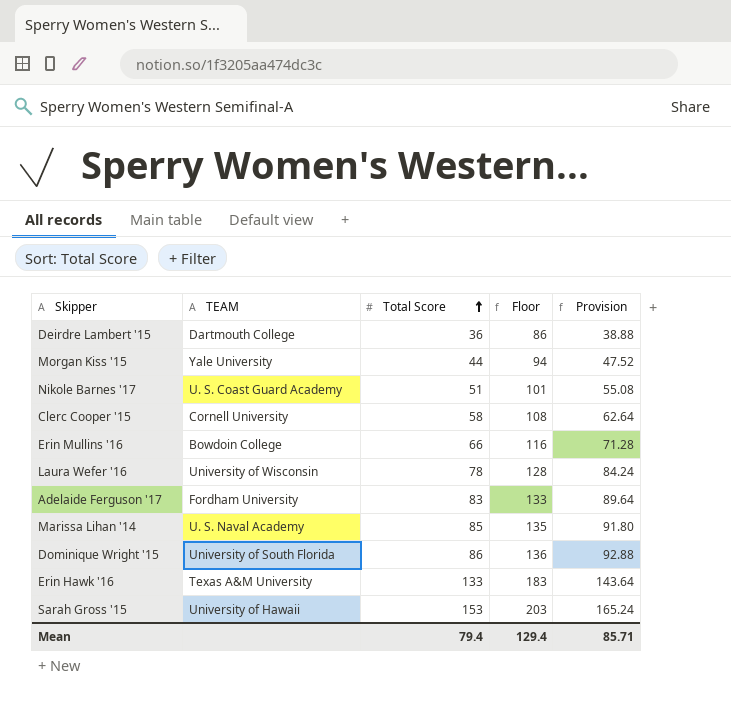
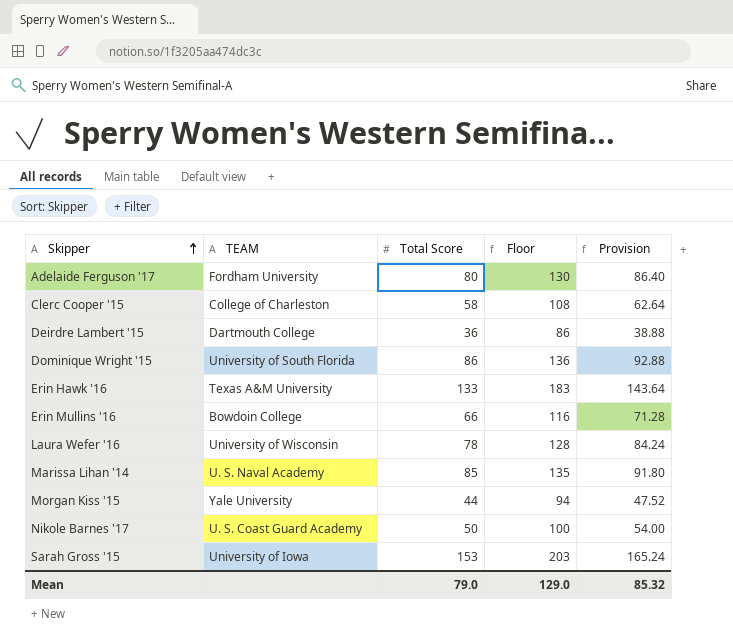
row order: Total Score ascending -> Skipper ascending
Adelaide Ferguson '17 | Total Score: 83 -> 80
Adelaide Ferguson '17 | Floor: 133 -> 130
Adelaide Ferguson '17 | Provision: 89.64 -> 86.40
Clerc Cooper '15 | TEAM: Cornell University -> College of Charleston
Nikole Barnes '17 | Total Score: 51 -> 50
Nikole Barnes '17 | Floor: 101 -> 100
Nikole Barnes '17 | Provision: 55.08 -> 54.00
Sarah Gross '15 | TEAM: University of Hawaii -> University of Iowa
Mean | Total Score: 79.4 -> 79.0
Mean | Floor: 129.4 -> 129.0
Mean | Provision: 85.71 -> 85.32

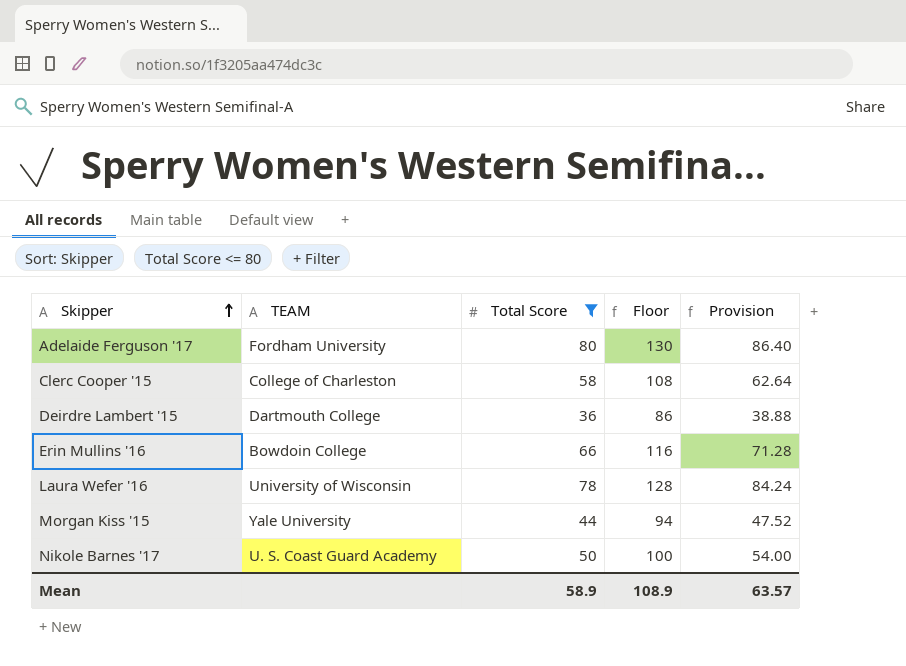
filter: none -> Total Score <= 80
Mean | Total Score: 79.0 -> 58.9
Mean | Floor: 129.0 -> 108.9
Mean | Provision: 85.32 -> 63.57

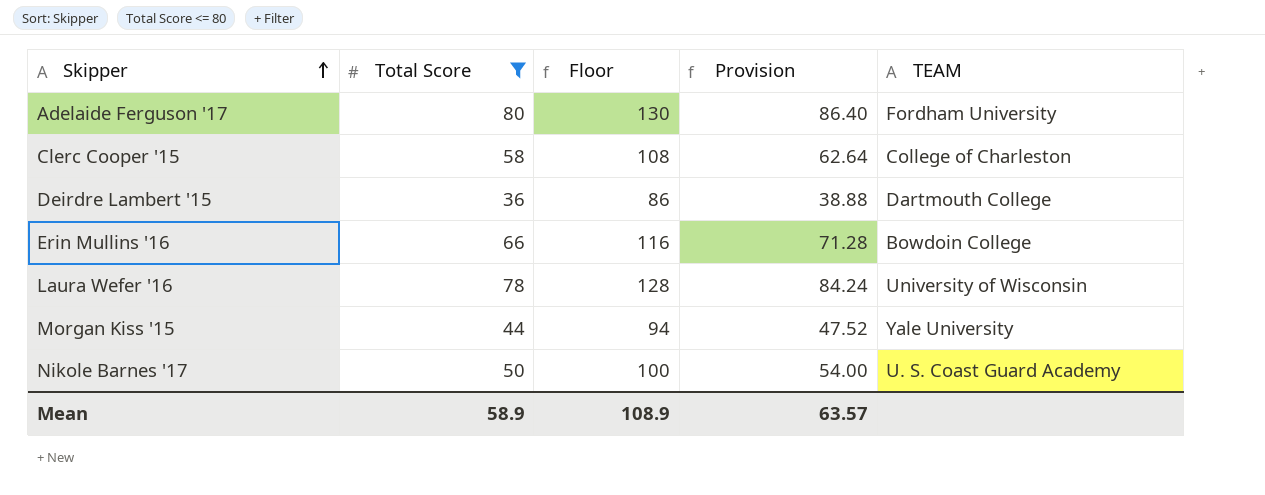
column TEAM | position: 2 -> 5

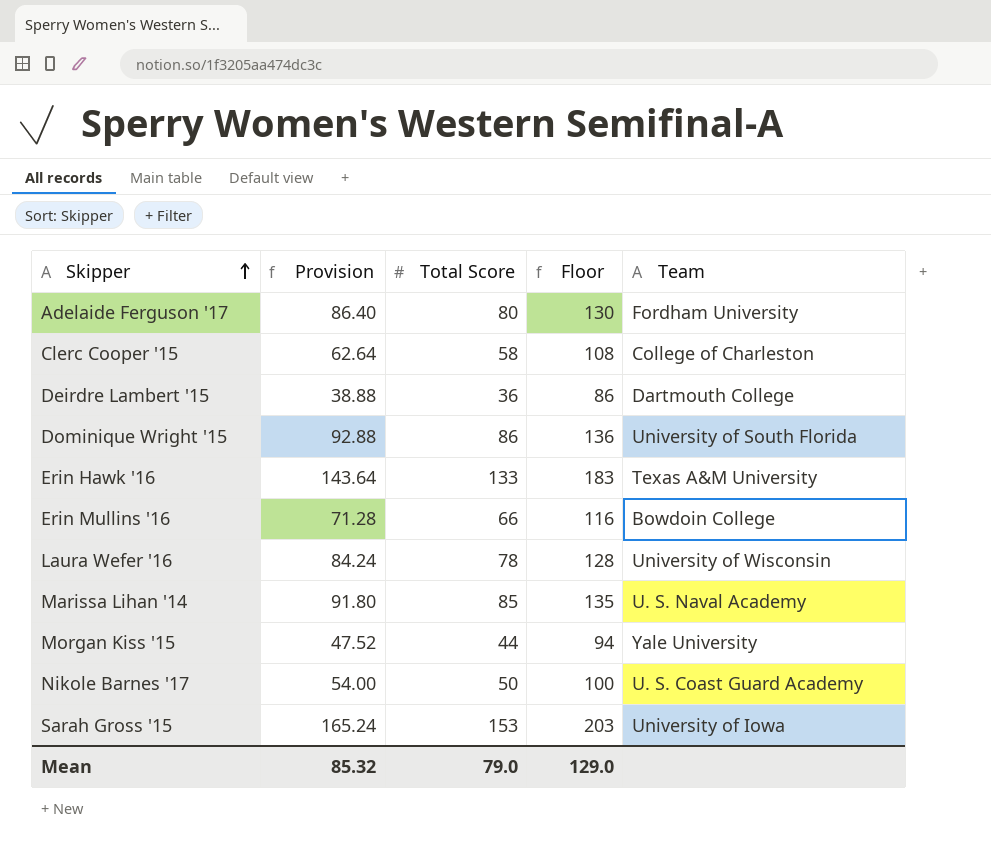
filter: Total Score <= 80 -> none
column Provision | position: 4 -> 2
column name: TEAM -> Team
Mean | Provision: 63.57 -> 85.32
Mean | Total Score: 58.9 -> 79.0
Mean | Floor: 108.9 -> 129.0

